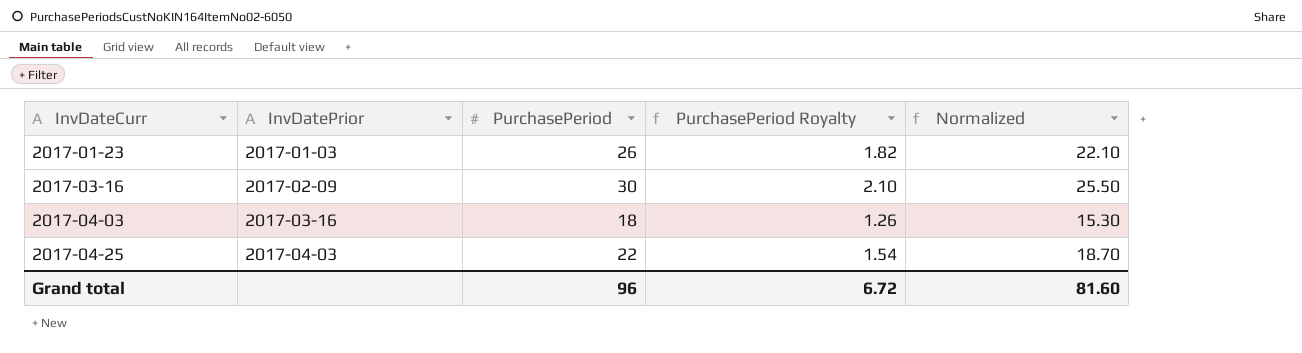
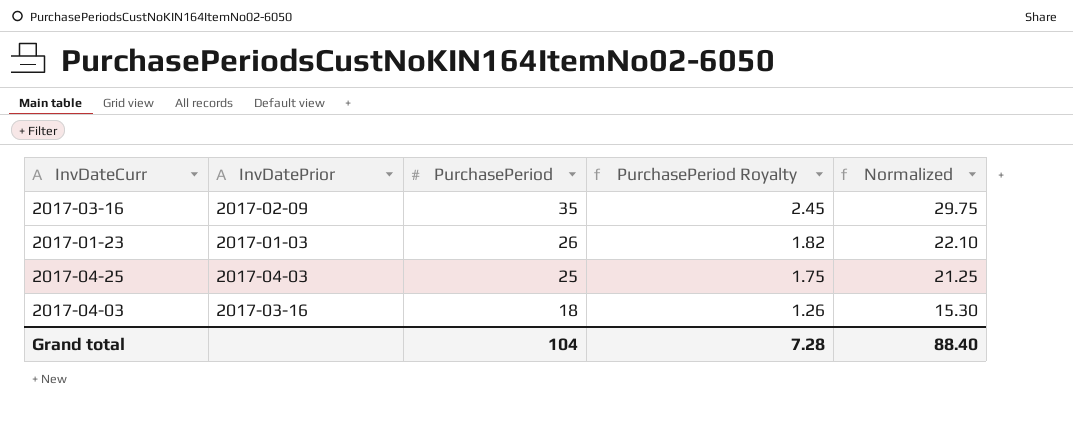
row order: InvDateCurr ascending -> PurchasePeriod descending
2017-03-16 | PurchasePeriod: 30 -> 35
2017-03-16 | PurchasePeriod Royalty: 2.10 -> 2.45
2017-03-16 | Normalized: 25.50 -> 29.75
2017-04-25 | PurchasePeriod: 22 -> 25
2017-04-25 | PurchasePeriod Royalty: 1.54 -> 1.75
2017-04-25 | Normalized: 18.70 -> 21.25
Grand total | PurchasePeriod: 96 -> 104
Grand total | PurchasePeriod Royalty: 6.72 -> 7.28
Grand total | Normalized: 81.60 -> 88.40

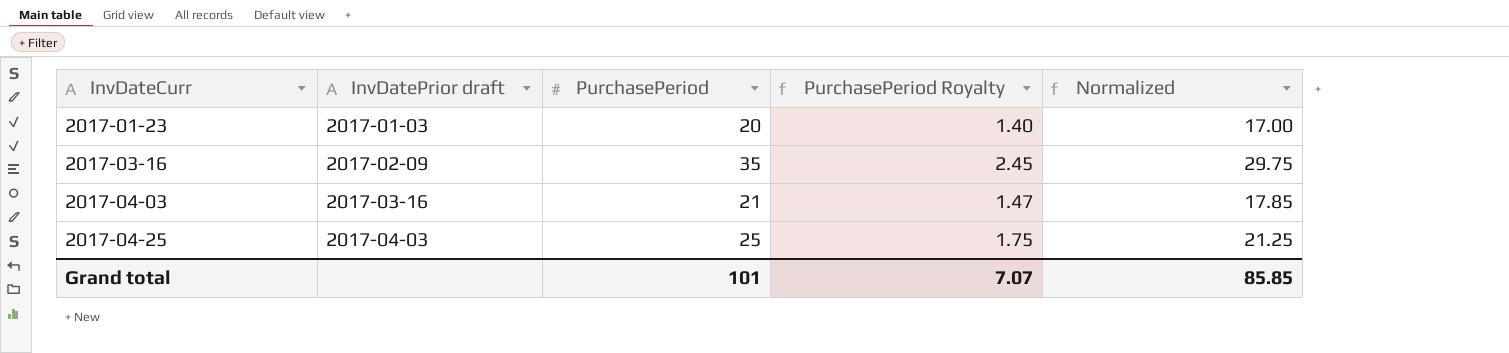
row order: PurchasePeriod descending -> InvDateCurr ascending
column name: InvDatePrior -> InvDatePrior draft
2017-01-23 | PurchasePeriod: 26 -> 20
2017-01-23 | PurchasePeriod Royalty: 1.82 -> 1.40
2017-01-23 | Normalized: 22.10 -> 17.00
2017-04-03 | PurchasePeriod: 18 -> 21
2017-04-03 | PurchasePeriod Royalty: 1.26 -> 1.47
2017-04-03 | Normalized: 15.30 -> 17.85
Grand total | PurchasePeriod: 104 -> 101
Grand total | PurchasePeriod Royalty: 7.28 -> 7.07
Grand total | Normalized: 88.40 -> 85.85

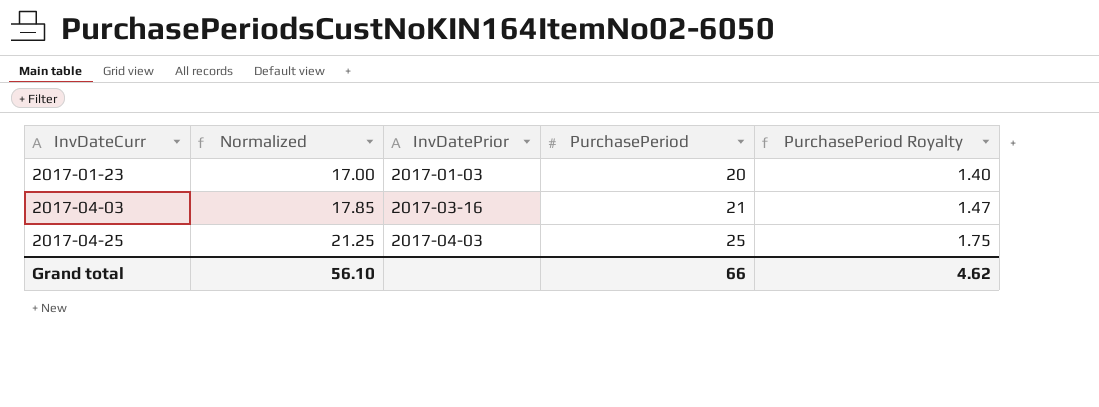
column Normalized | position: 5 -> 2
column name: InvDatePrior draft -> InvDatePrior
row 2017-03-16: 2017-02-09 | 35 | 2.45 | 29.75 -> none
Grand total | Normalized: 85.85 -> 56.10
Grand total | PurchasePeriod: 101 -> 66
Grand total | PurchasePeriod Royalty: 7.07 -> 4.62

